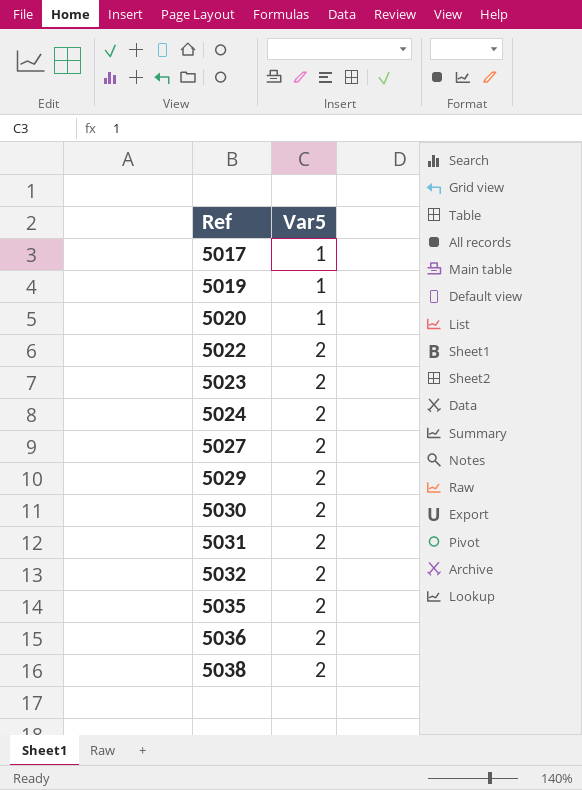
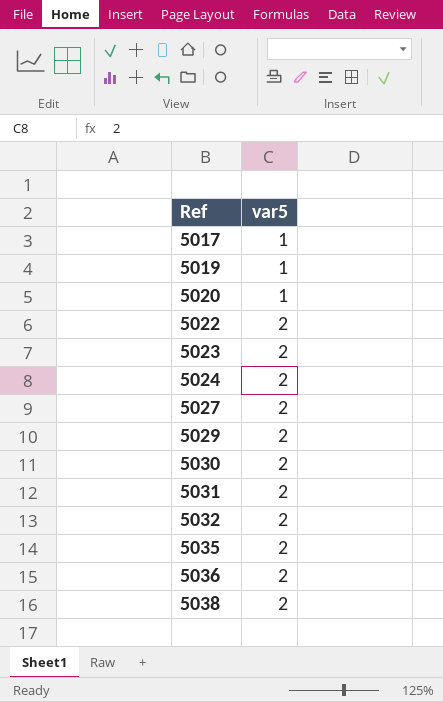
column name: Var5 -> var5

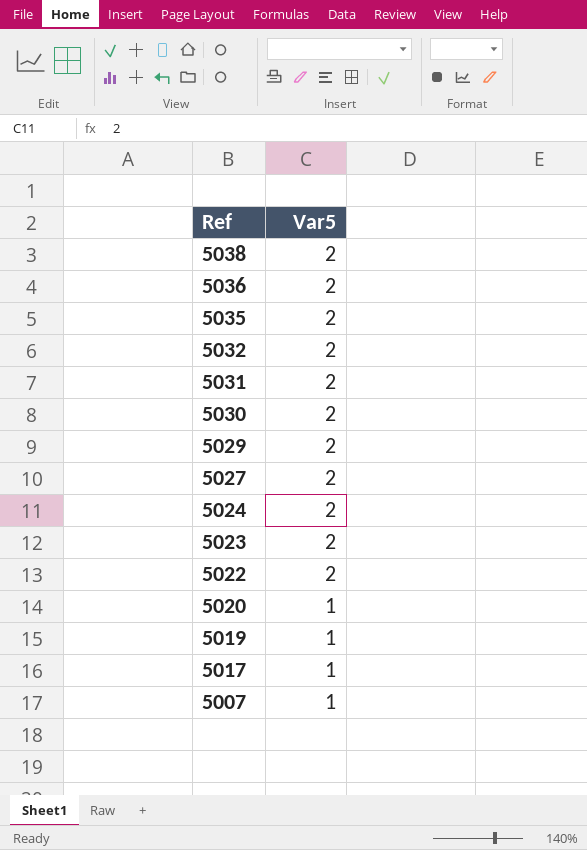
row order: Ref ascending -> Ref descending
column name: var5 -> Var5
row 5007: none -> 1

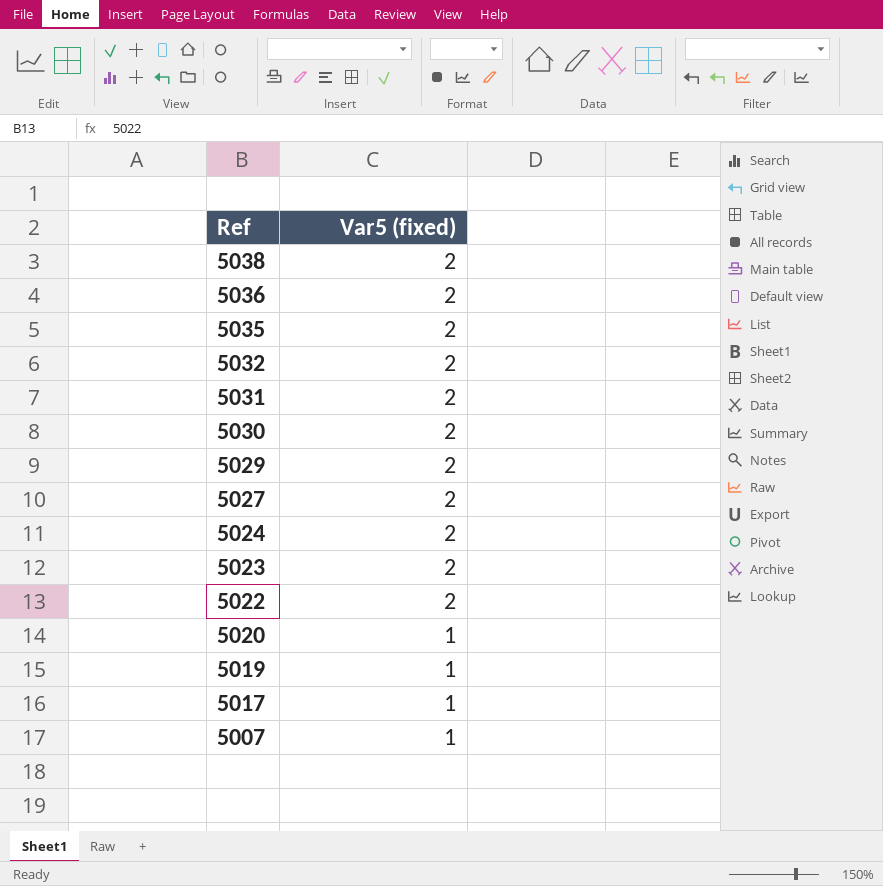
column name: Var5 -> Var5 (fixed)

